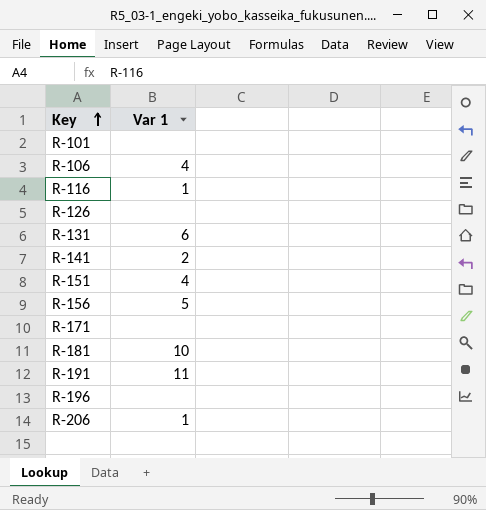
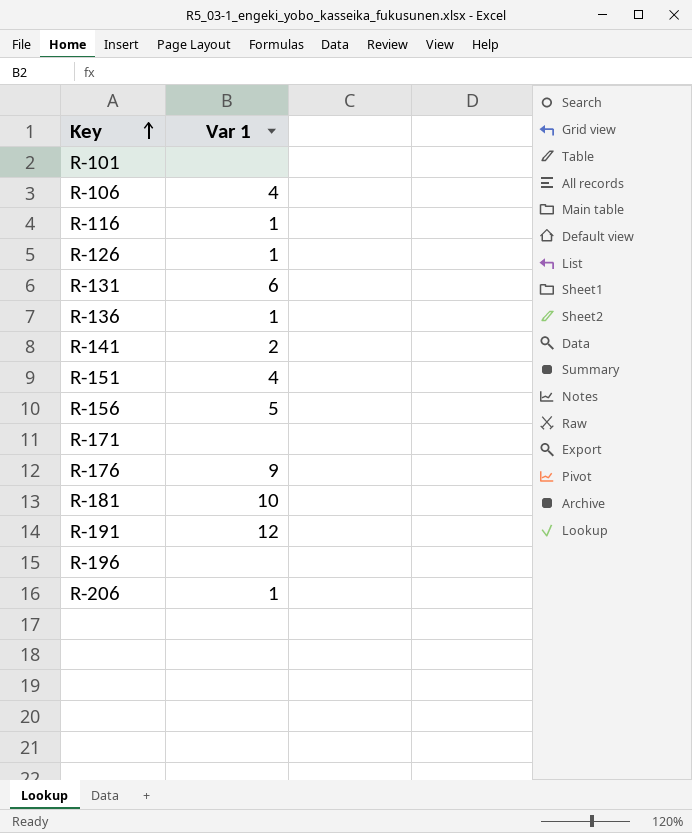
R-126 | Var 1: none -> 1
row R-136: none -> 1
row R-176: none -> 9
R-191 | Var 1: 11 -> 12

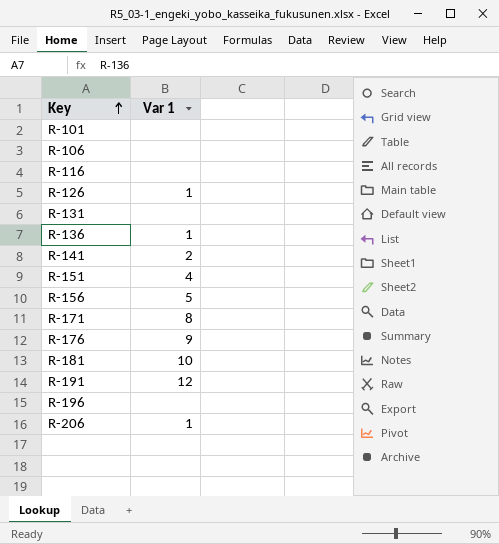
R-106 | Var 1: 4 -> none
R-116 | Var 1: 1 -> none
R-131 | Var 1: 6 -> none
R-171 | Var 1: none -> 8

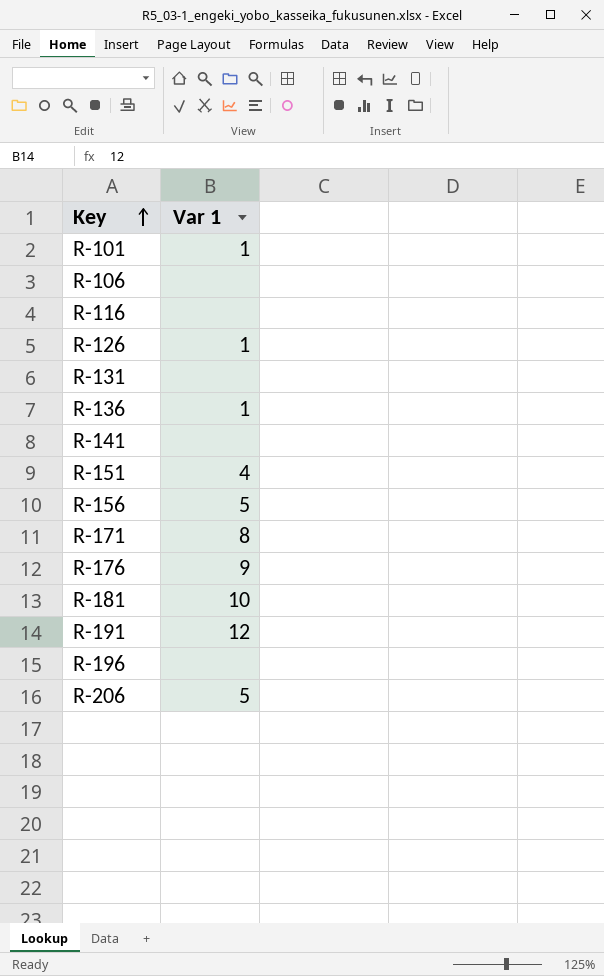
R-101 | Var 1: none -> 1
R-141 | Var 1: 2 -> none
R-206 | Var 1: 1 -> 5

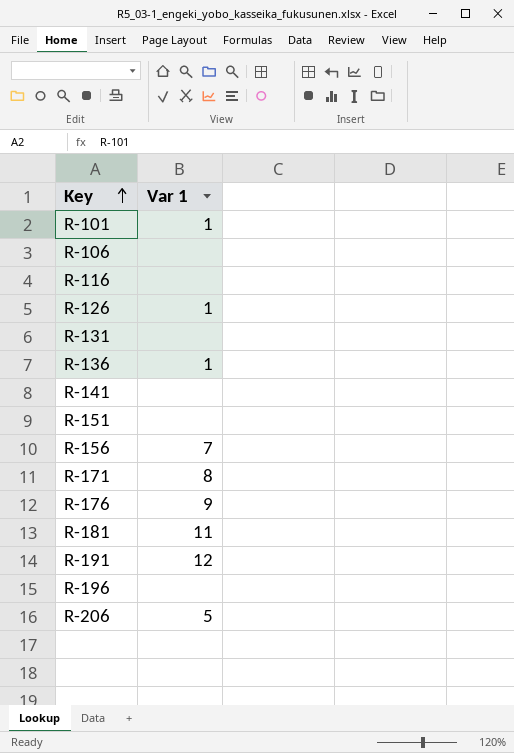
R-151 | Var 1: 4 -> none
R-156 | Var 1: 5 -> 7
R-181 | Var 1: 10 -> 11

